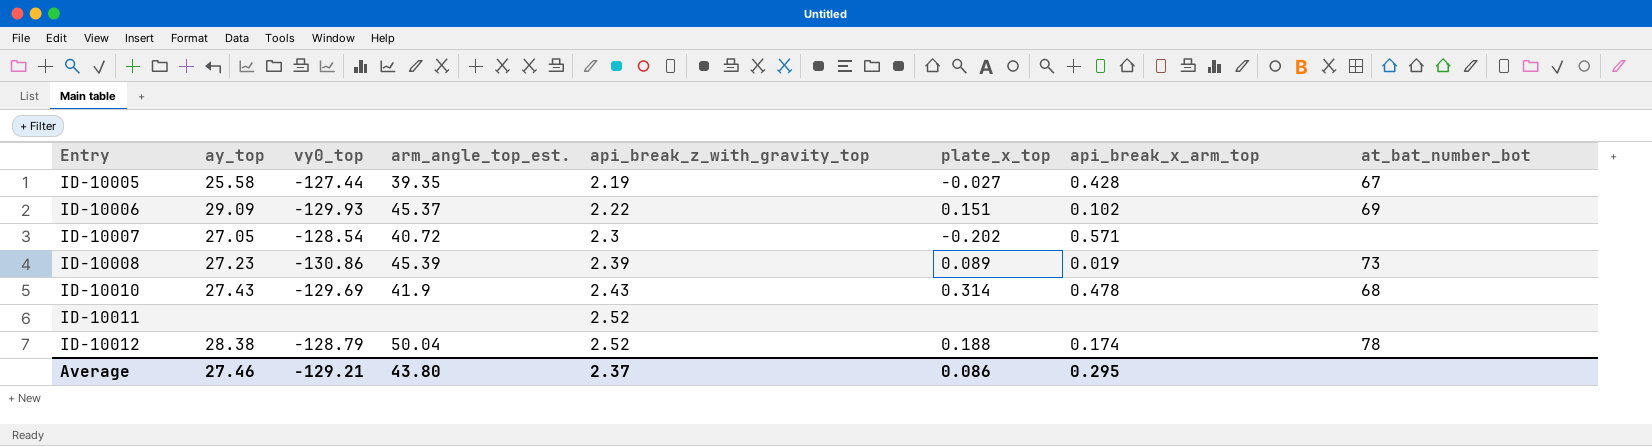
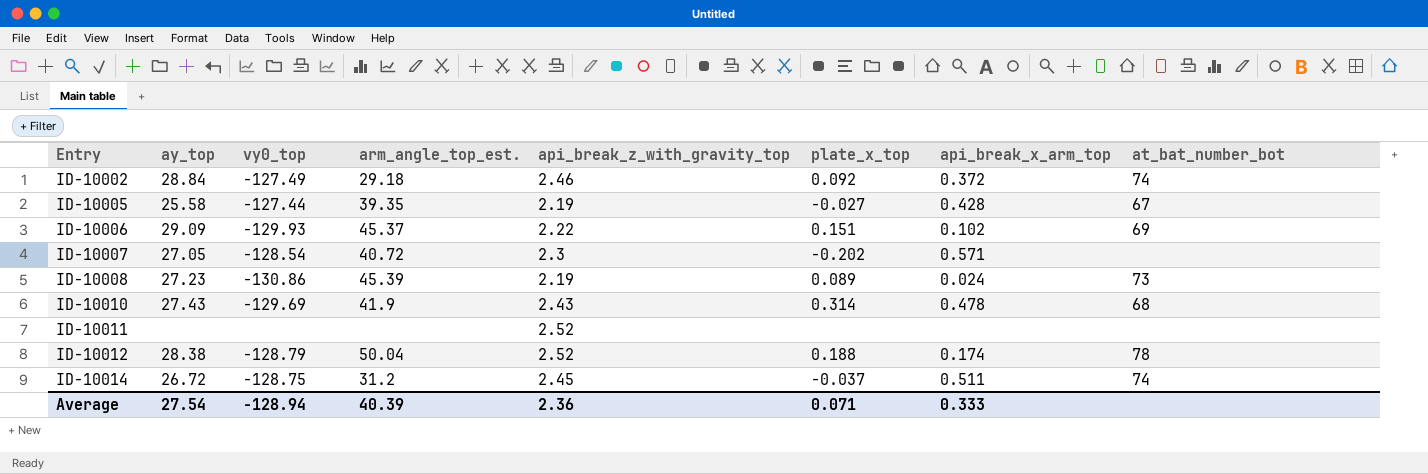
row ID-10002: none -> 28.84 | -127.49 | 29.18 | 2.46 | 0.092 | 0.372 | 74
ID-10008 | api_break_z_with_gravity_top: 2.39 -> 2.19
ID-10008 | api_break_x_arm_top: 0.019 -> 0.024
row ID-10014: none -> 26.72 | -128.75 | 31.2 | 2.45 | -0.037 | 0.511 | 74
Average | ay_top: 27.46 -> 27.54
Average | vy0_top: -129.21 -> -128.94
Average | arm_angle_top_est.: 43.80 -> 40.39
Average | api_break_z_with_gravity_top: 2.37 -> 2.36
Average | plate_x_top: 0.086 -> 0.071
Average | api_break_x_arm_top: 0.295 -> 0.333

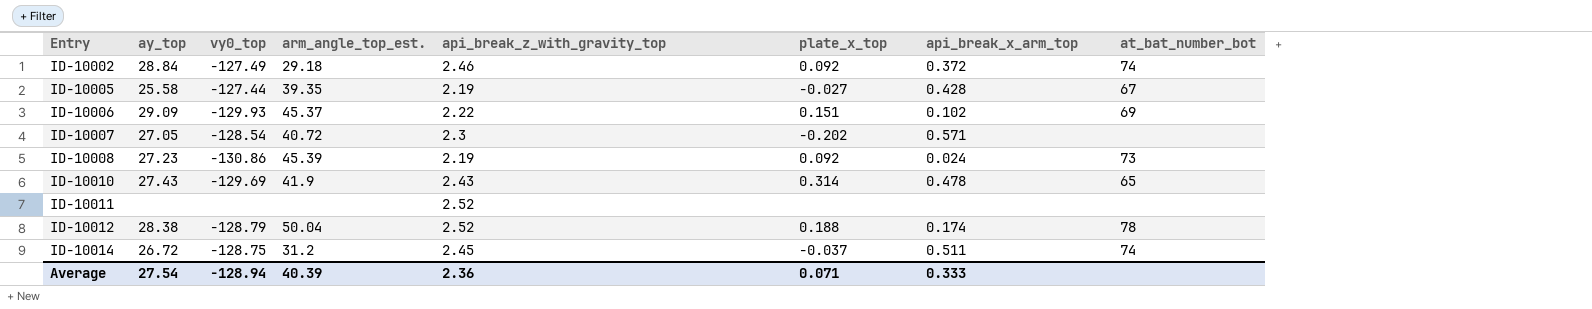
ID-10008 | plate_x_top: 0.089 -> 0.092
ID-10010 | at_bat_number_bot: 68 -> 65

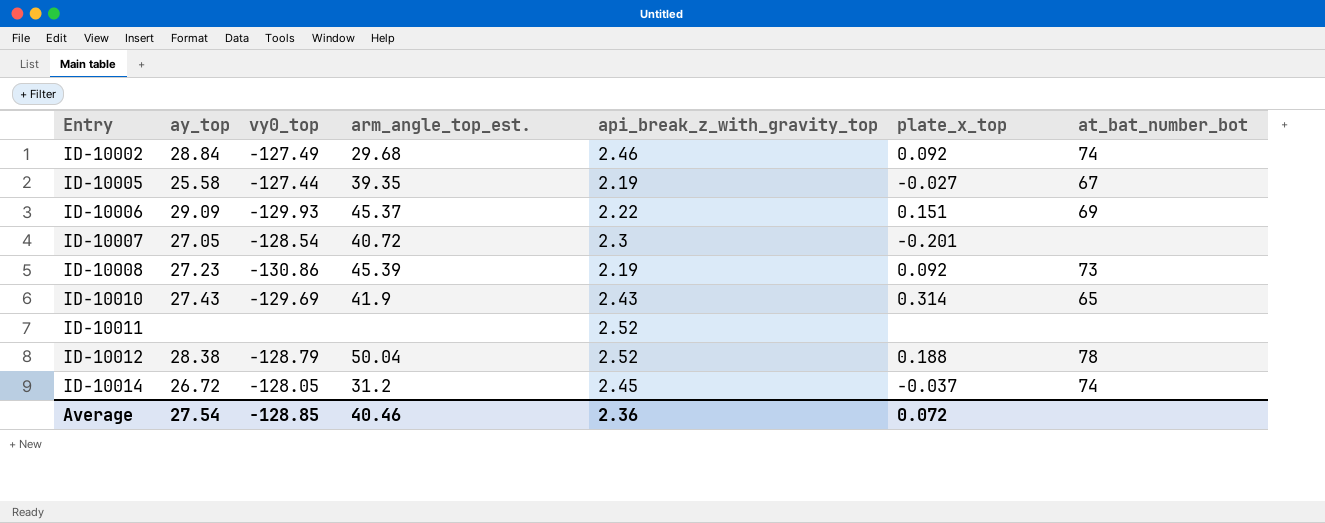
column api_break_x_arm_top | position: 7 -> none
ID-10002 | arm_angle_top_est.: 29.18 -> 29.68
ID-10007 | plate_x_top: -0.202 -> -0.201
ID-10014 | vy0_top: -128.75 -> -128.05
Average | vy0_top: -128.94 -> -128.85
Average | arm_angle_top_est.: 40.39 -> 40.46
Average | plate_x_top: 0.071 -> 0.072

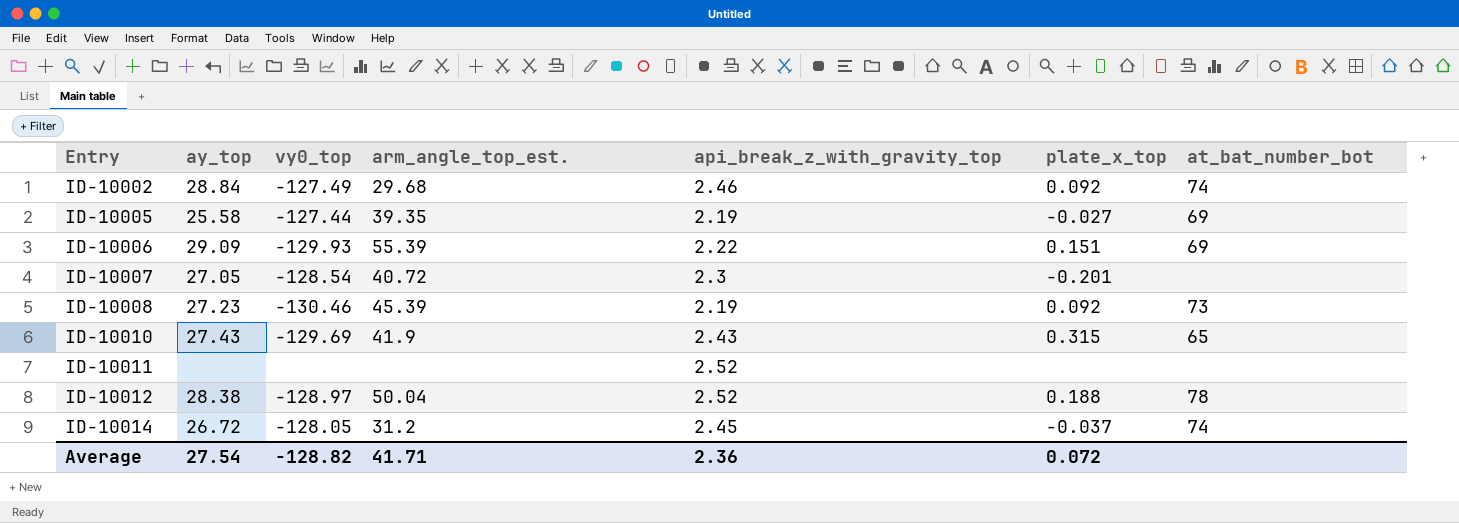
ID-10005 | at_bat_number_bot: 67 -> 69
ID-10006 | arm_angle_top_est.: 45.37 -> 55.39
ID-10008 | vy0_top: -130.86 -> -130.46
ID-10010 | plate_x_top: 0.314 -> 0.315
ID-10012 | vy0_top: -128.79 -> -128.97
Average | vy0_top: -128.85 -> -128.82
Average | arm_angle_top_est.: 40.46 -> 41.71

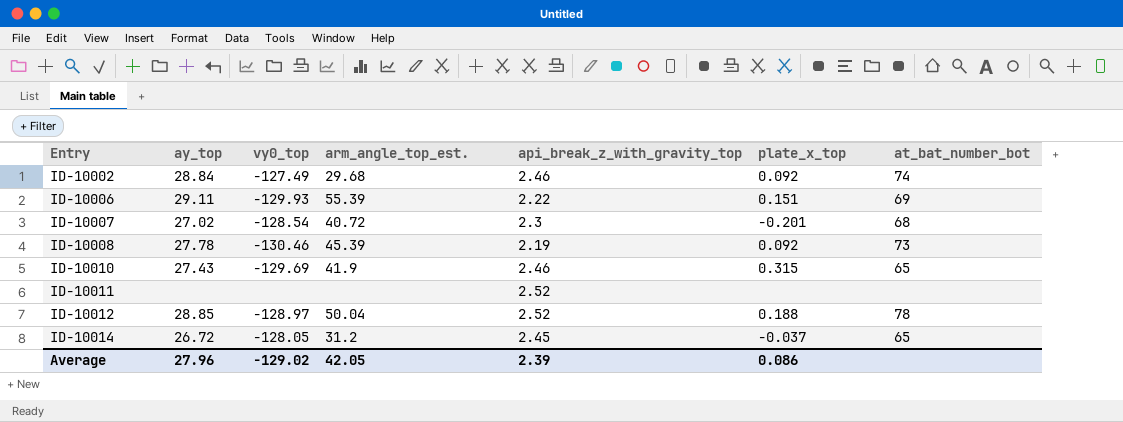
row ID-10005: 25.58 | -127.44 | 39.35 | 2.19 | -0.027 | 69 -> none
ID-10006 | ay_top: 29.09 -> 29.11
ID-10007 | ay_top: 27.05 -> 27.02
ID-10007 | at_bat_number_bot: none -> 68
ID-10008 | ay_top: 27.23 -> 27.78
ID-10010 | api_break_z_with_gravity_top: 2.43 -> 2.46
ID-10012 | ay_top: 28.38 -> 28.85
ID-10014 | at_bat_number_bot: 74 -> 65
Average | ay_top: 27.54 -> 27.96
Average | vy0_top: -128.82 -> -129.02
Average | arm_angle_top_est.: 41.71 -> 42.05
Average | api_break_z_with_gravity_top: 2.36 -> 2.39
Average | plate_x_top: 0.072 -> 0.086

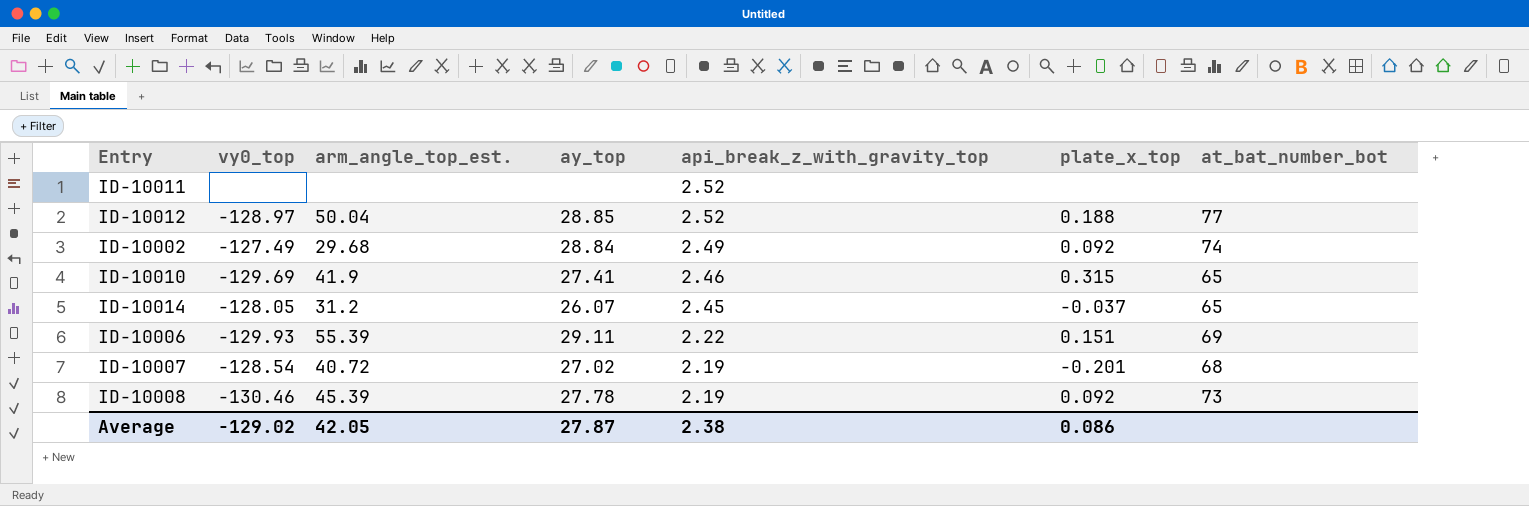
row order: Entry ascending -> api_break_z_with_gravity_top descending
column ay_top | position: 2 -> 4
ID-10012 | at_bat_number_bot: 78 -> 77
ID-10002 | api_break_z_with_gravity_top: 2.46 -> 2.49
ID-10010 | ay_top: 27.43 -> 27.41
ID-10014 | ay_top: 26.72 -> 26.07
ID-10007 | api_break_z_with_gravity_top: 2.3 -> 2.19
Average | ay_top: 27.96 -> 27.87
Average | api_break_z_with_gravity_top: 2.39 -> 2.38

